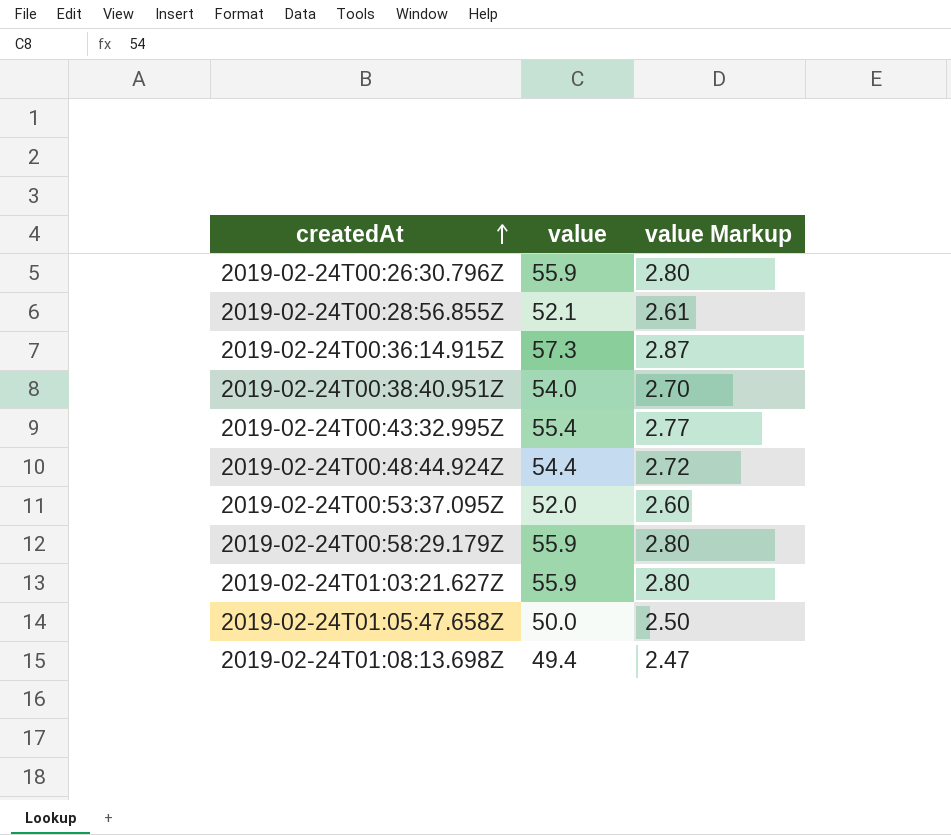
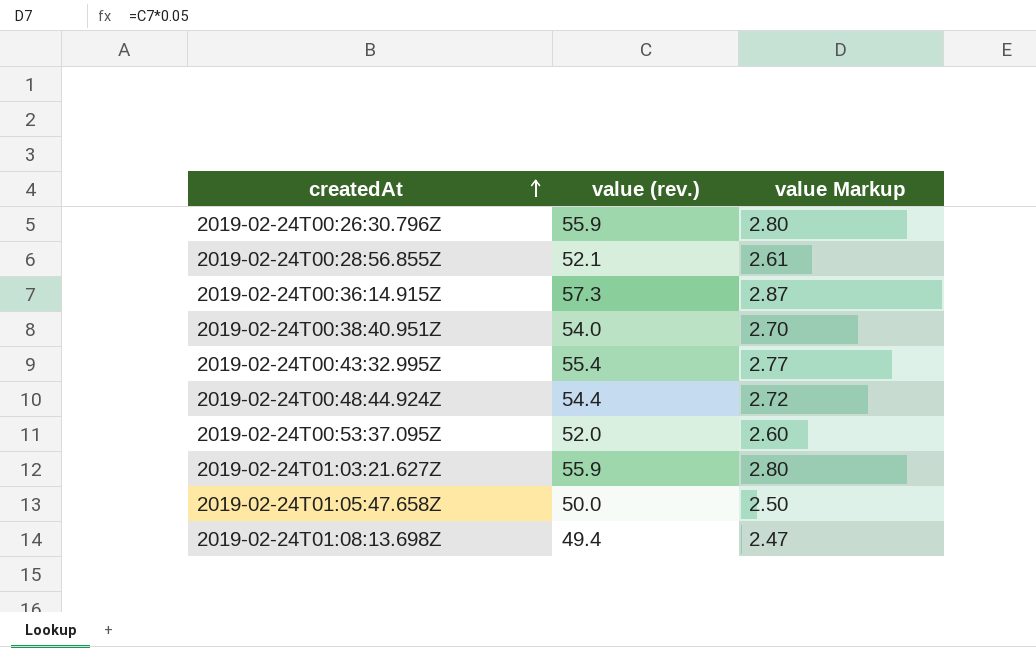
column name: value -> value (rev.)
row 2019-02-24T00:58:29.179Z: 55.9 | 2.80 -> none

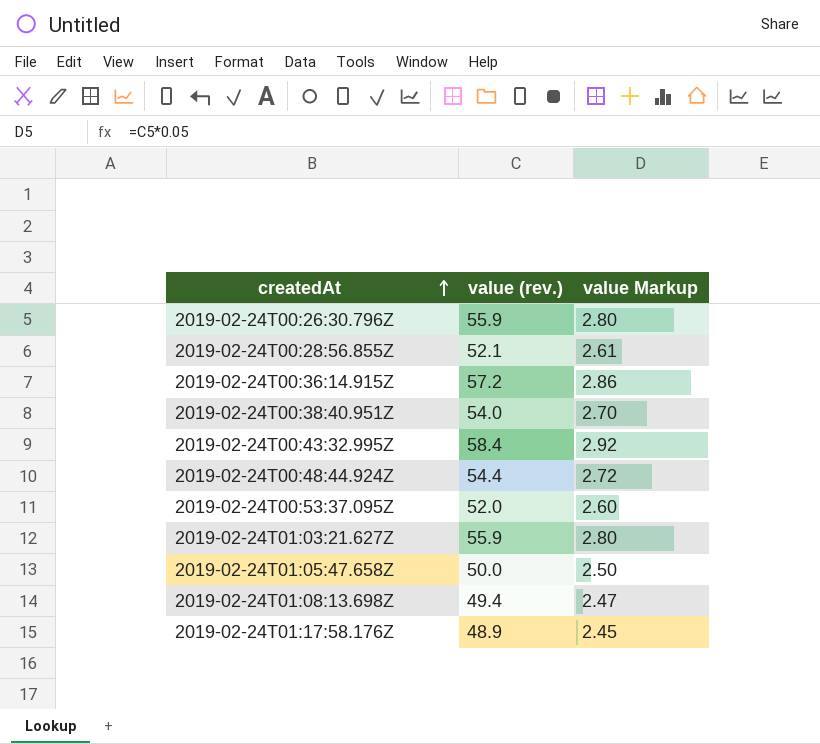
2019-02-24T00:36:14.915Z | value (rev.): 57.3 -> 57.2
2019-02-24T00:36:14.915Z | value Markup: 2.87 -> 2.86
2019-02-24T00:43:32.995Z | value (rev.): 55.4 -> 58.4
2019-02-24T00:43:32.995Z | value Markup: 2.77 -> 2.92
row 2019-02-24T01:17:58.176Z: none -> 48.9 | 2.45

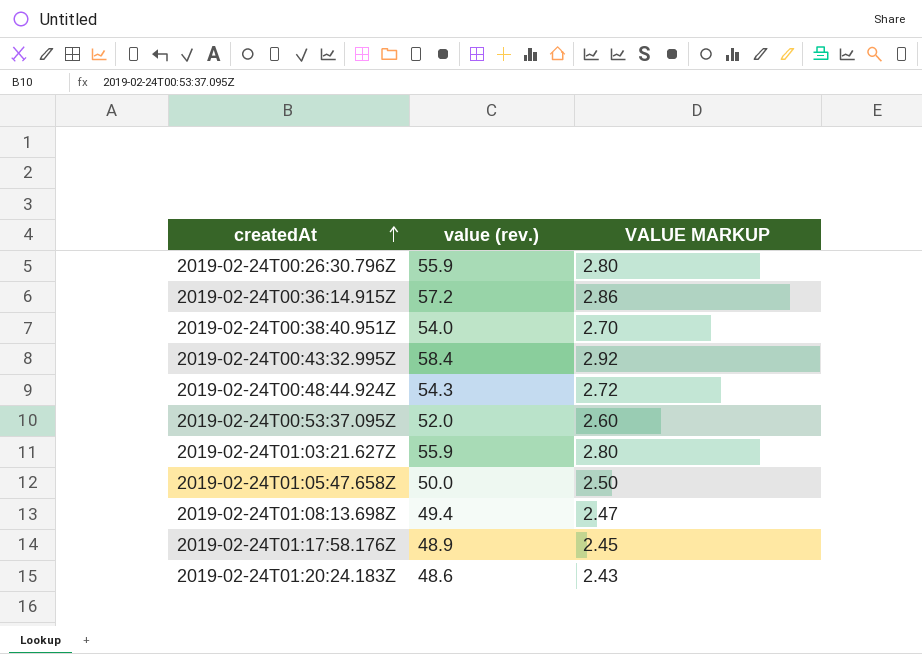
column name: value Markup -> VALUE MARKUP
row 2019-02-24T00:28:56.855Z: 52.1 | 2.61 -> none
2019-02-24T00:48:44.924Z | value (rev.): 54.4 -> 54.3
row 2019-02-24T01:20:24.183Z: none -> 48.6 | 2.43

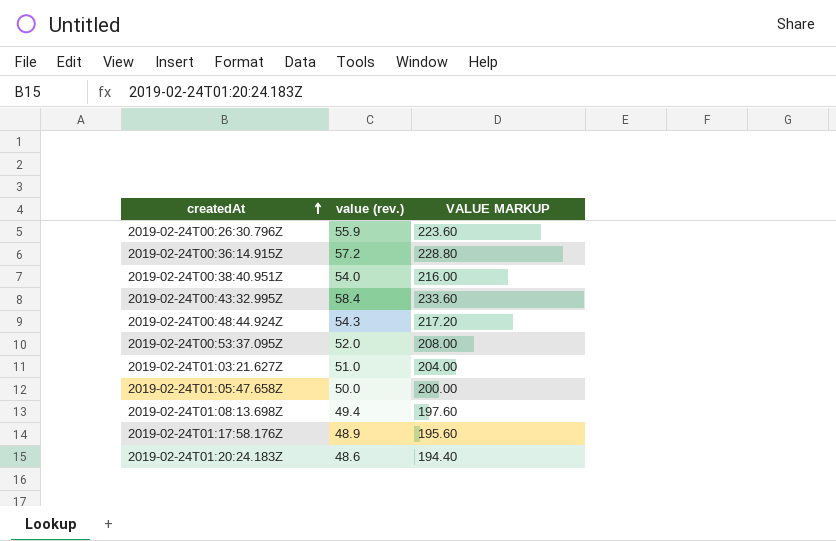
column VALUE MARKUP | formula: [value (rev.)] * 0.05 -> [value (rev.)] * 4
2019-02-24T01:03:21.627Z | value (rev.): 55.9 -> 51.0

